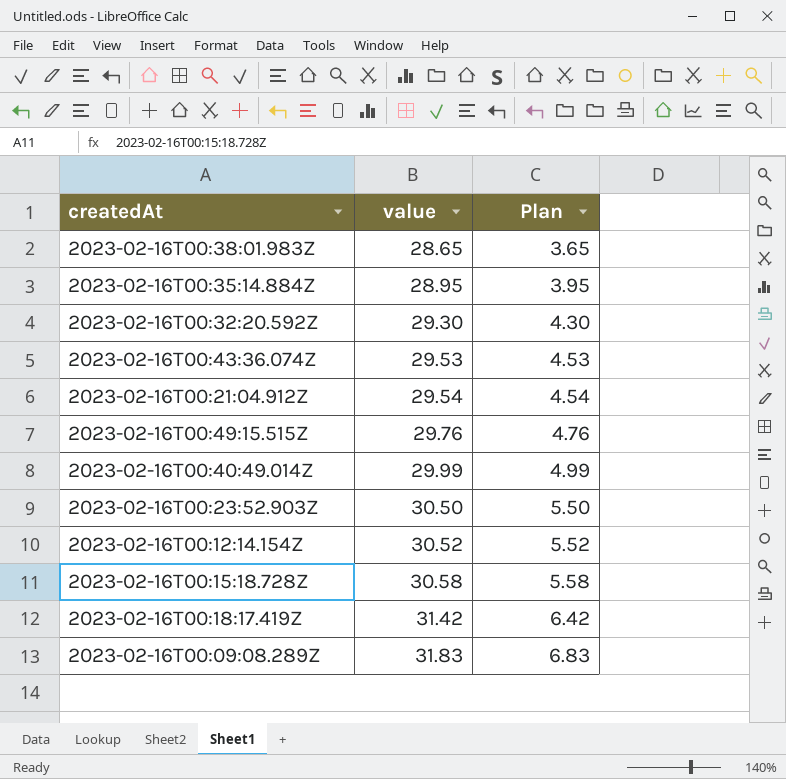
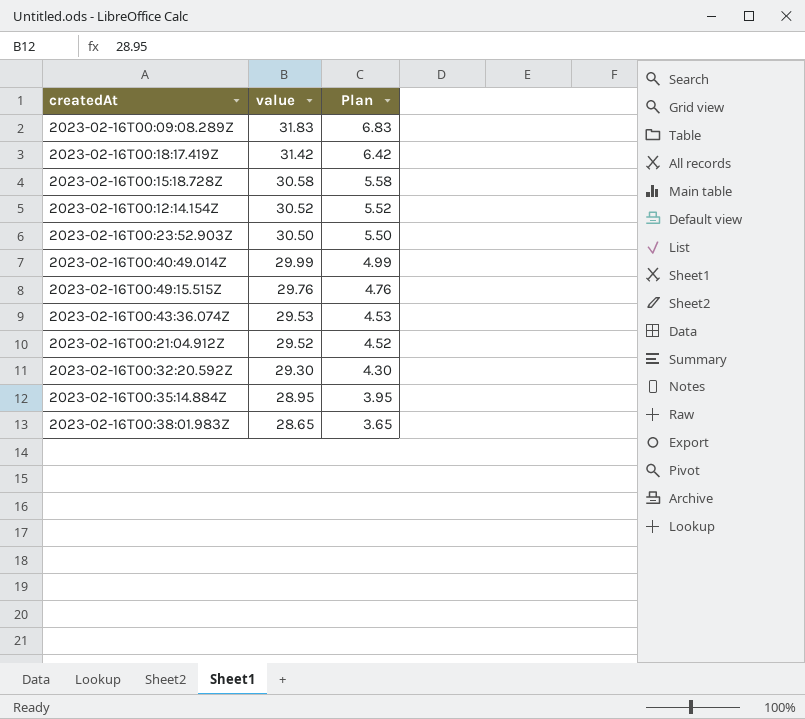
row order: value ascending -> value descending
2023-02-16T00:21:04.912Z | value: 29.54 -> 29.52
2023-02-16T00:21:04.912Z | Plan: 4.54 -> 4.52

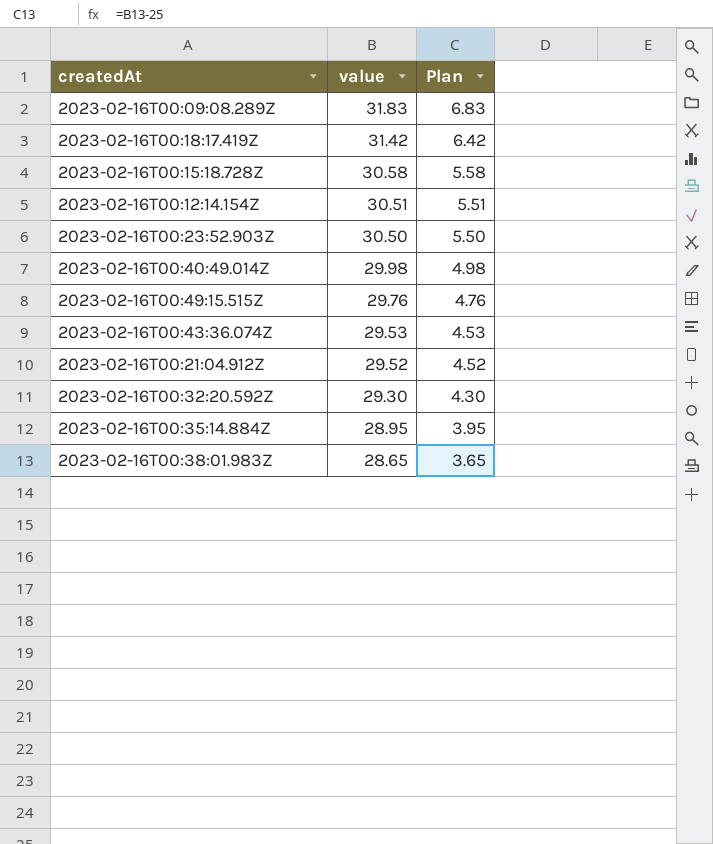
2023-02-16T00:12:14.154Z | value: 30.52 -> 30.51
2023-02-16T00:12:14.154Z | Plan: 5.52 -> 5.51
2023-02-16T00:40:49.014Z | value: 29.99 -> 29.98
2023-02-16T00:40:49.014Z | Plan: 4.99 -> 4.98

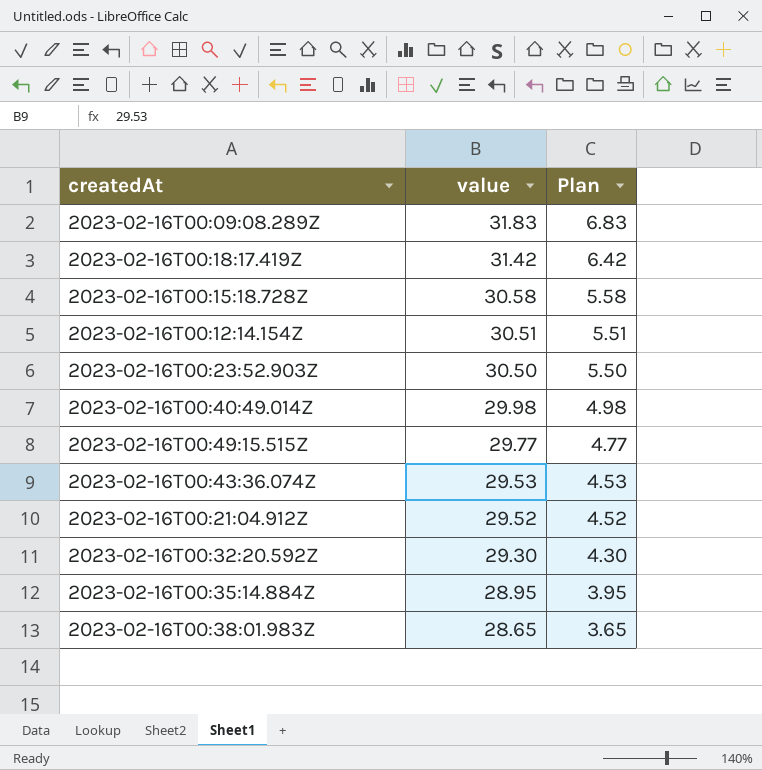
2023-02-16T00:49:15.515Z | value: 29.76 -> 29.77
2023-02-16T00:49:15.515Z | Plan: 4.76 -> 4.77

